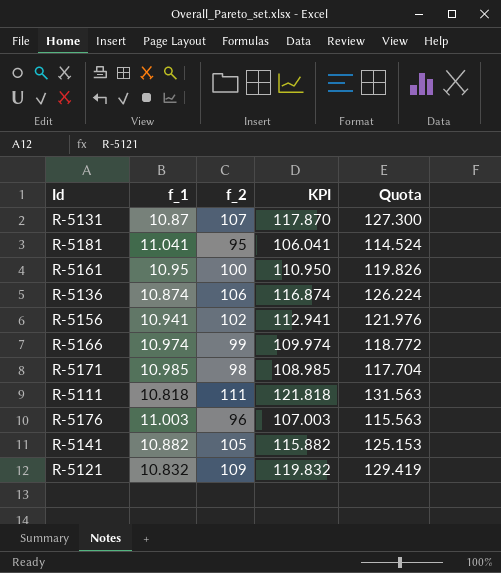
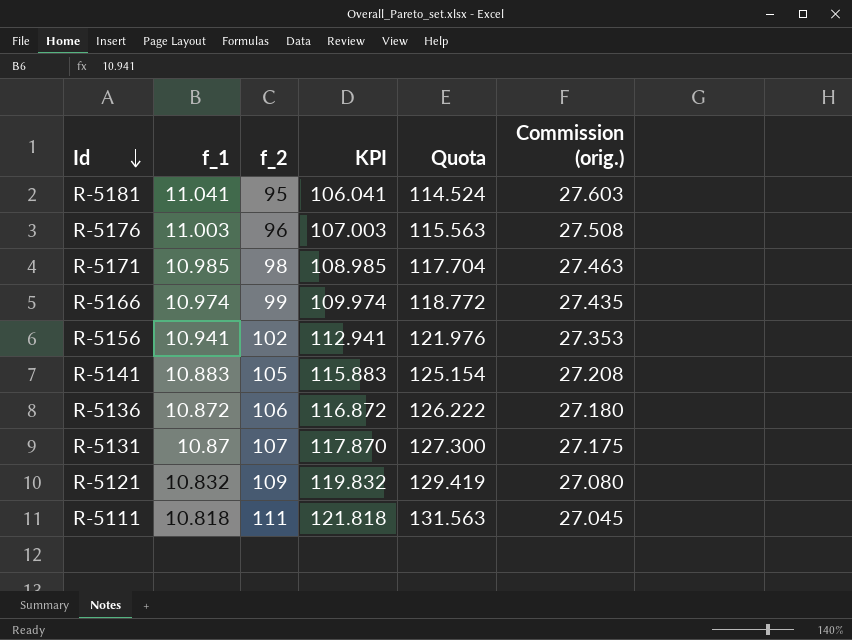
row order: none -> Id descending
column Commission (orig.) | formula: none -> [f_1] * 2.5
row R-5161: 10.95 | 100 | 110.950 | 119.826 -> none
R-5141 | f_1: 10.882 -> 10.883
R-5141 | KPI: 115.882 -> 115.883
R-5141 | Quota: 125.153 -> 125.154
R-5136 | f_1: 10.874 -> 10.872
R-5136 | KPI: 116.874 -> 116.872
R-5136 | Quota: 126.224 -> 126.222

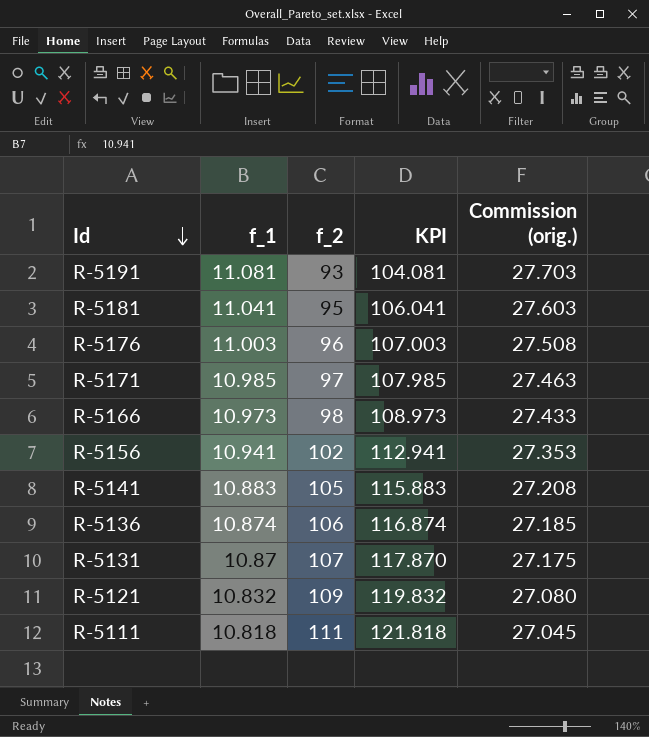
column Quota | formula: [KPI] * 1.08 -> none
row R-5191: none -> 11.081 | 93 | 104.081 | 27.703
R-5171 | f_2: 98 -> 97
R-5171 | KPI: 108.985 -> 107.985
R-5166 | f_1: 10.974 -> 10.973
R-5166 | f_2: 99 -> 98
R-5166 | KPI: 109.974 -> 108.973
R-5166 | Commission (orig.): 27.435 -> 27.433
R-5136 | f_1: 10.872 -> 10.874
R-5136 | KPI: 116.872 -> 116.874
R-5136 | Commission (orig.): 27.180 -> 27.185

